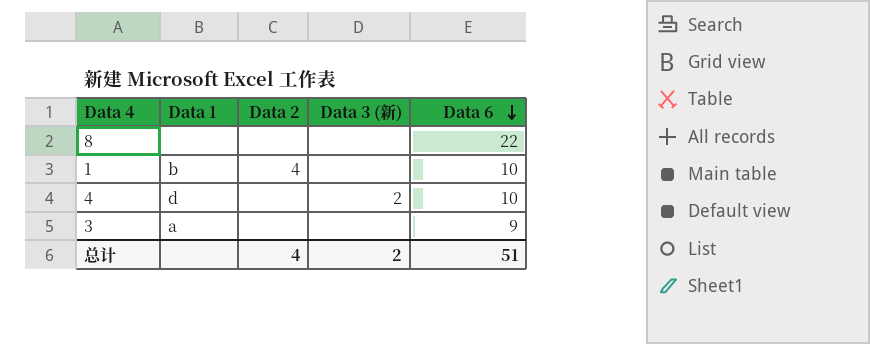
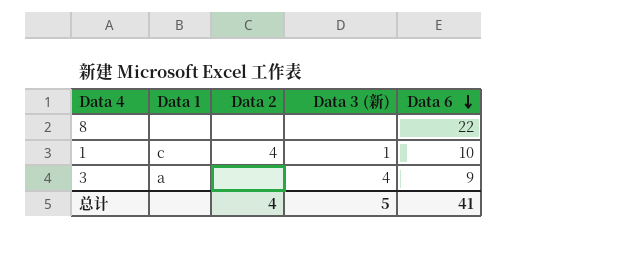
row 4: d | none | 2 | 10 -> none
1 | Data 1: b -> c
1 | Data 3 (新): none -> 1
3 | Data 3 (新): none -> 4
总计 | Data 3 (新): 2 -> 5
总计 | Data 6: 51 -> 41

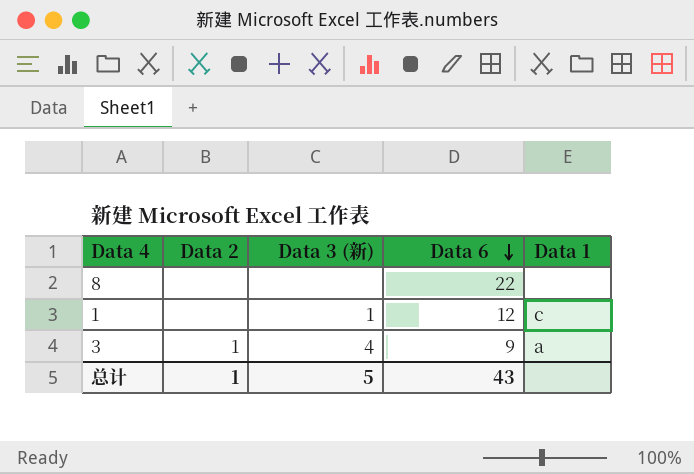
column Data 1 | position: 2 -> 5
1 | Data 2: 4 -> none
1 | Data 6: 10 -> 12
3 | Data 2: none -> 1
总计 | Data 2: 4 -> 1
总计 | Data 6: 41 -> 43

